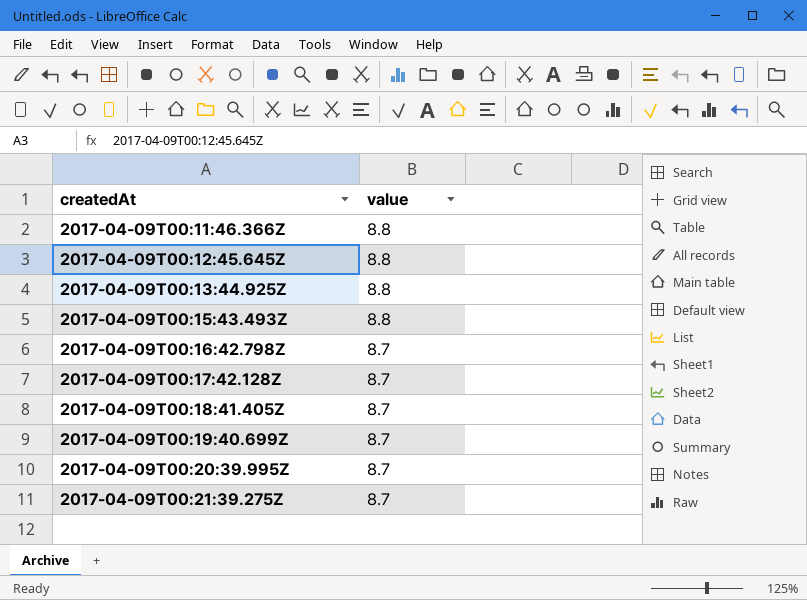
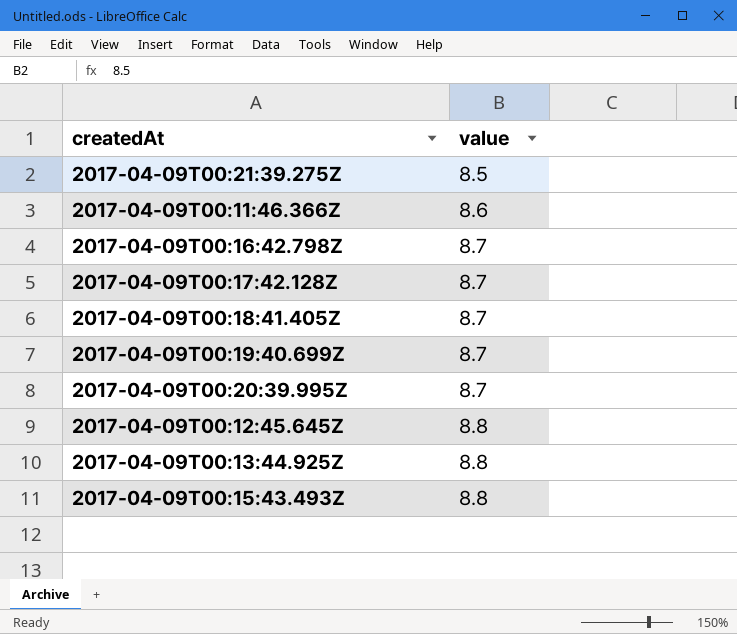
row order: createdAt ascending -> value ascending
2017-04-09T00:21:39.275Z | value: 8.7 -> 8.5
2017-04-09T00:11:46.366Z | value: 8.8 -> 8.6

